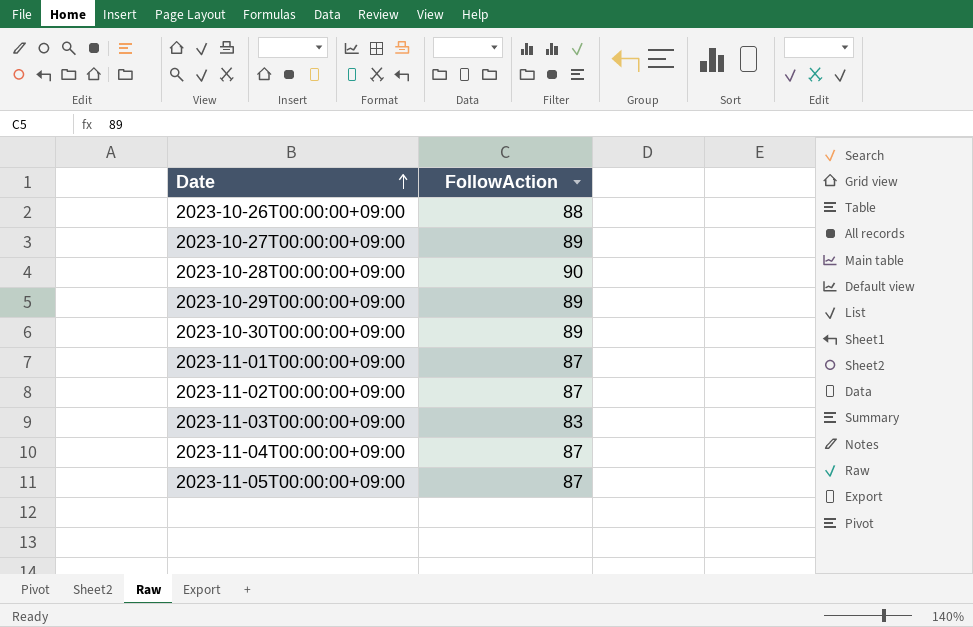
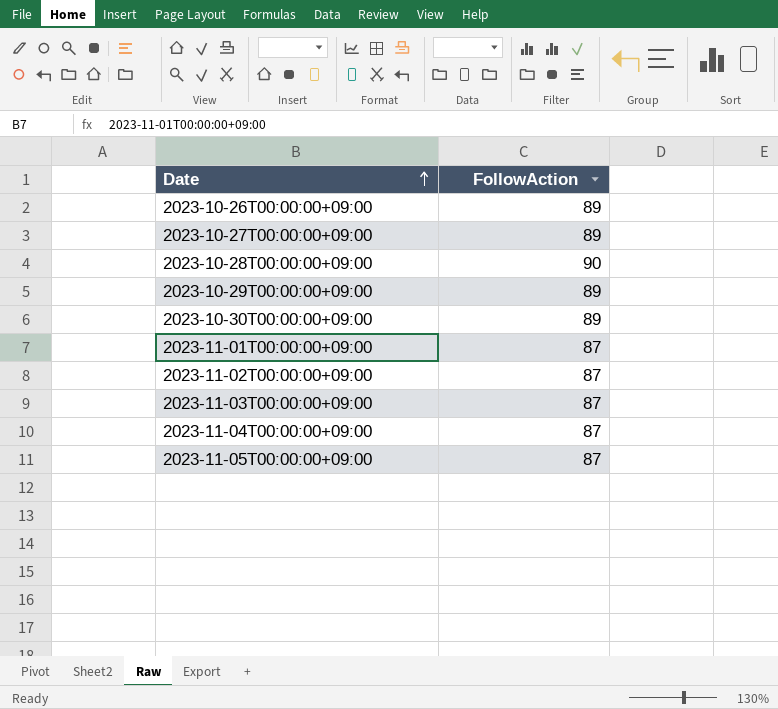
2023-10-26T00:00:00+09:00 | FollowAction: 88 -> 89
2023-11-03T00:00:00+09:00 | FollowAction: 83 -> 87

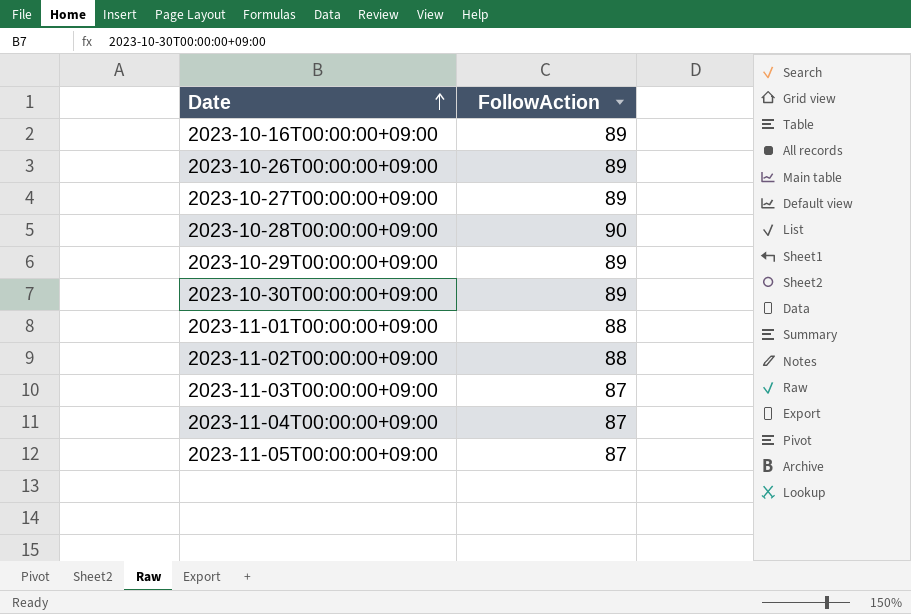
row 2023-10-16T00:00:00+09:00: none -> 89
2023-11-01T00:00:00+09:00 | FollowAction: 87 -> 88
2023-11-02T00:00:00+09:00 | FollowAction: 87 -> 88

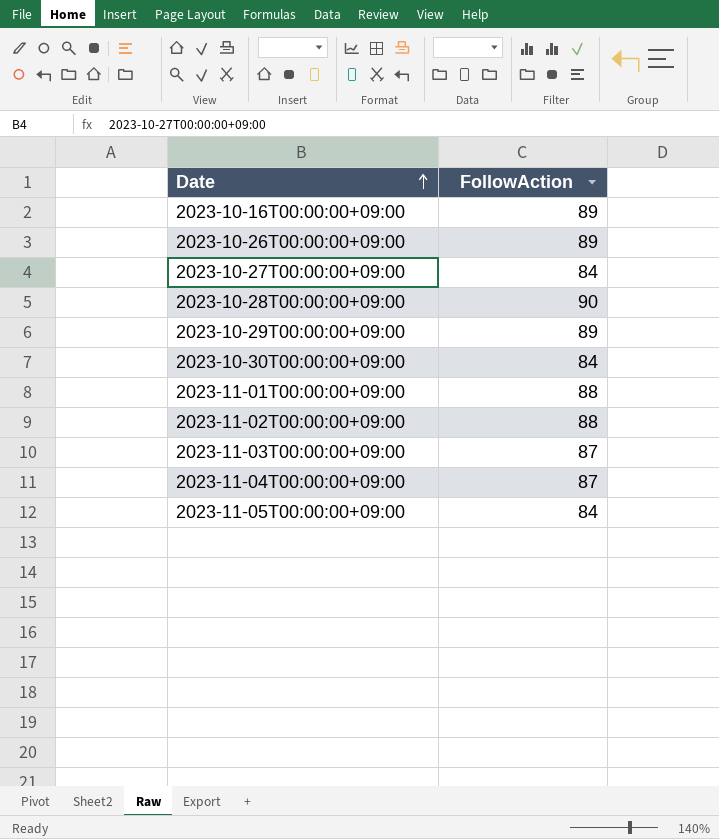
2023-10-27T00:00:00+09:00 | FollowAction: 89 -> 84
2023-10-30T00:00:00+09:00 | FollowAction: 89 -> 84
2023-11-05T00:00:00+09:00 | FollowAction: 87 -> 84

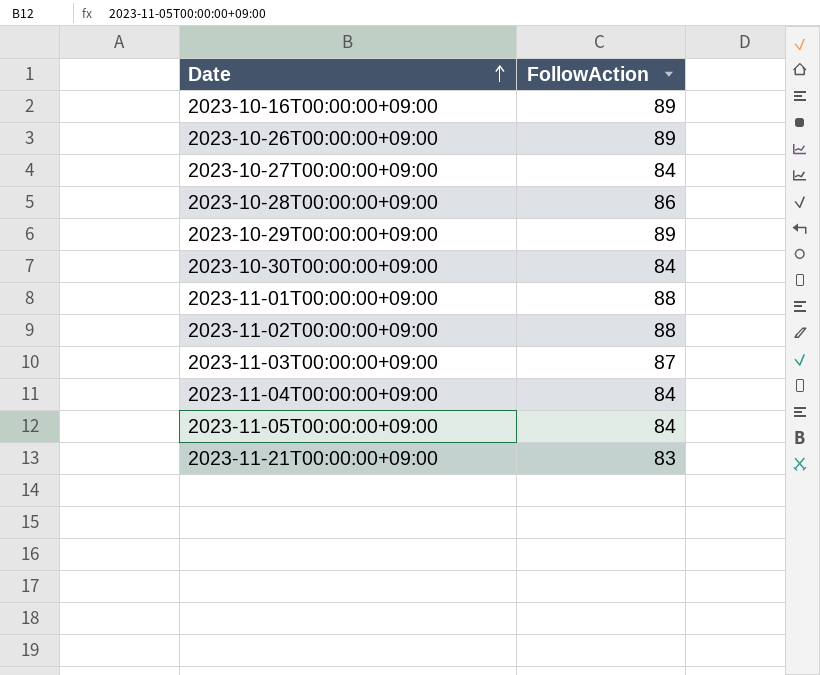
2023-10-28T00:00:00+09:00 | FollowAction: 90 -> 86
2023-11-04T00:00:00+09:00 | FollowAction: 87 -> 84
row 2023-11-21T00:00:00+09:00: none -> 83

